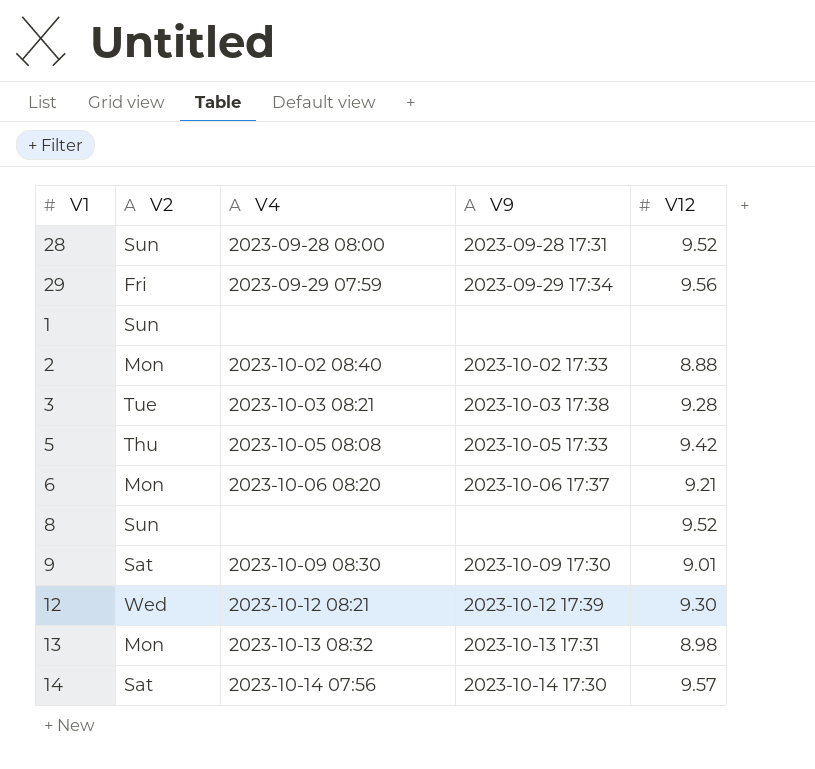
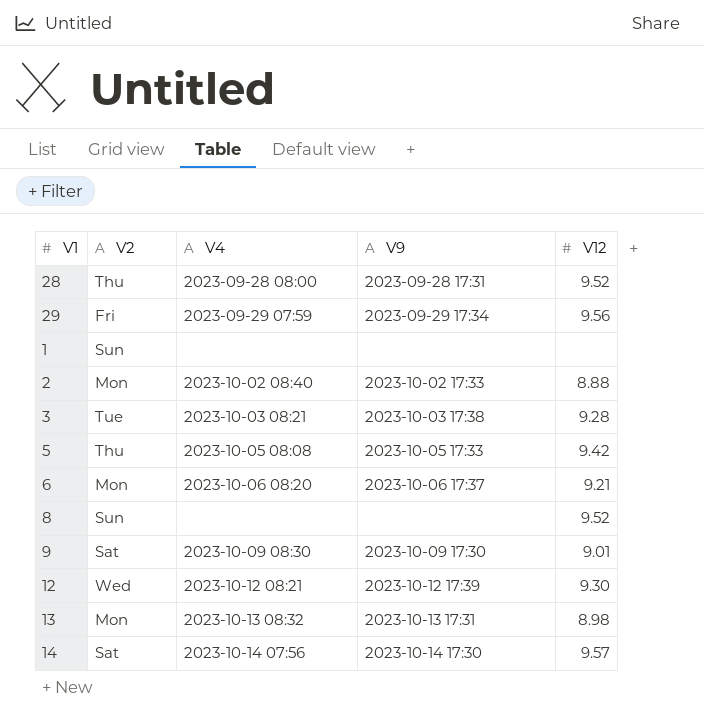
28 | V2: Sun -> Thu

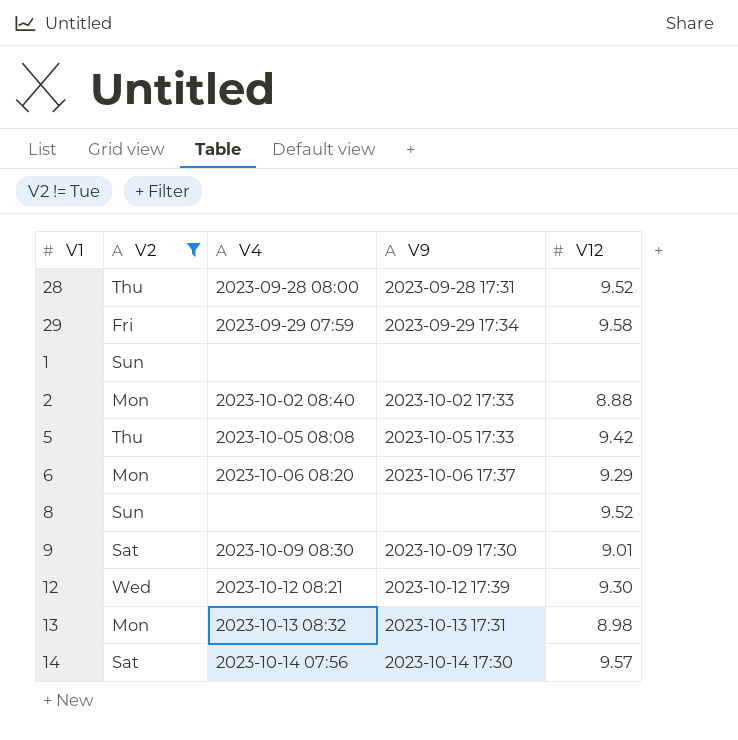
filter: none -> V2 != Tue
29 | V12: 9.56 -> 9.58
6 | V12: 9.21 -> 9.29

